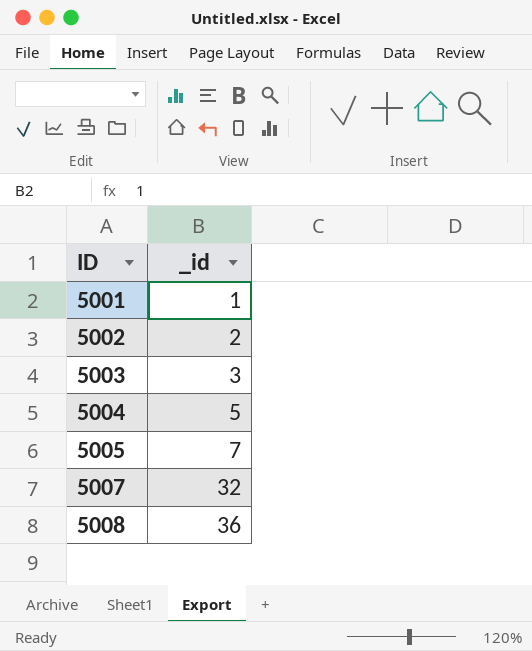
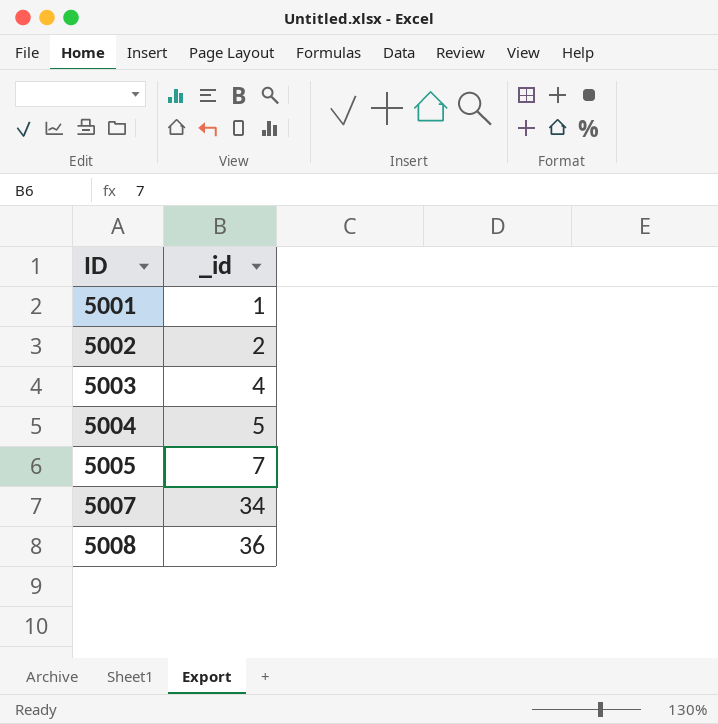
5003 | _id: 3 -> 4
5007 | _id: 32 -> 34

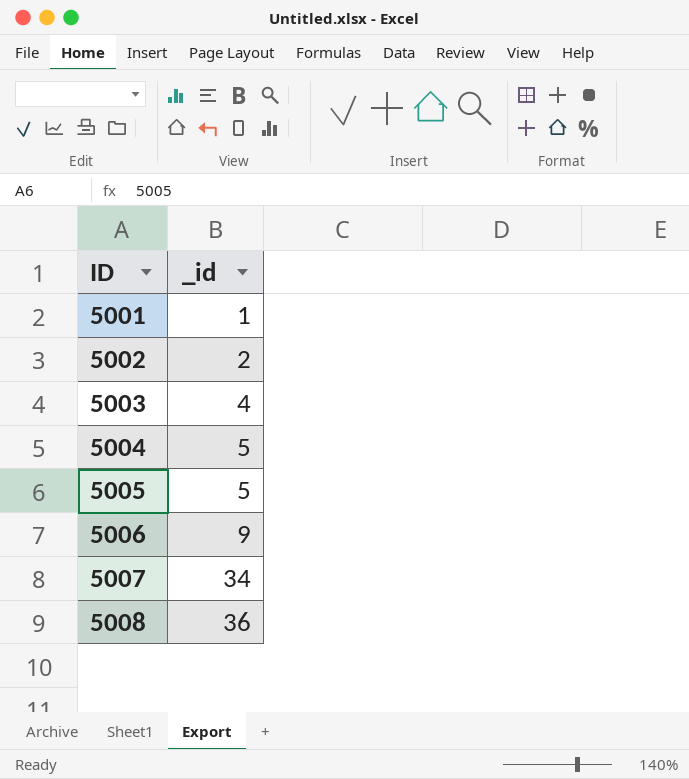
5005 | _id: 7 -> 5
row 5006: none -> 9

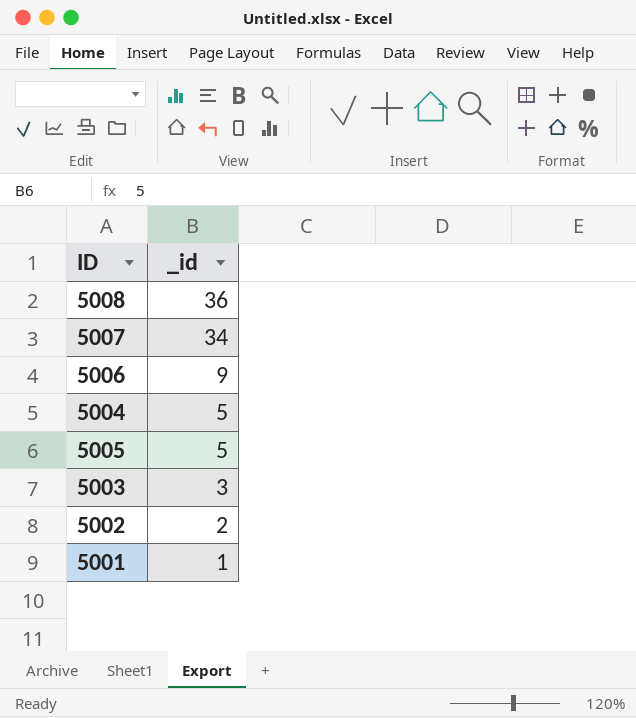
row order: ID ascending -> _id descending
5003 | _id: 4 -> 3

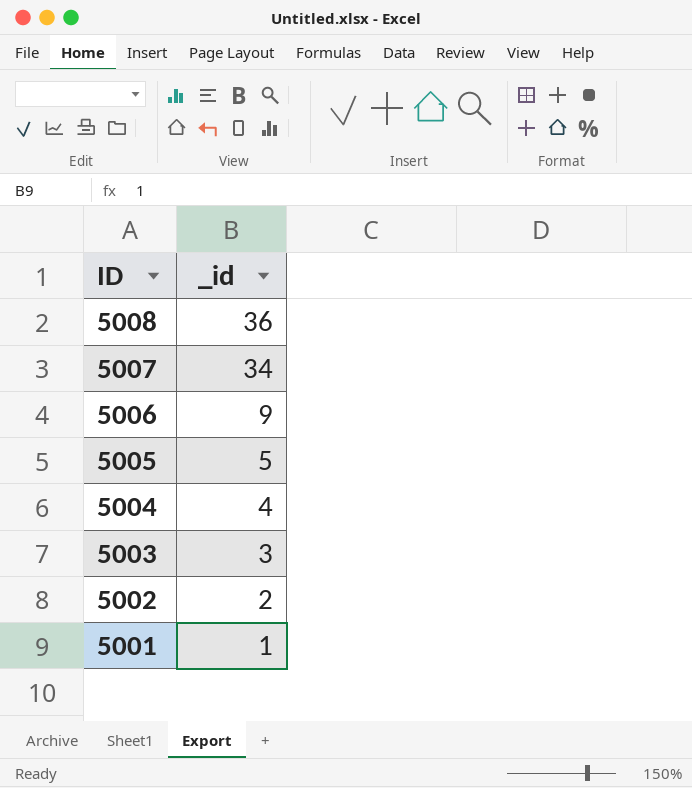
row order: _id descending -> ID descending
5004 | _id: 5 -> 4

